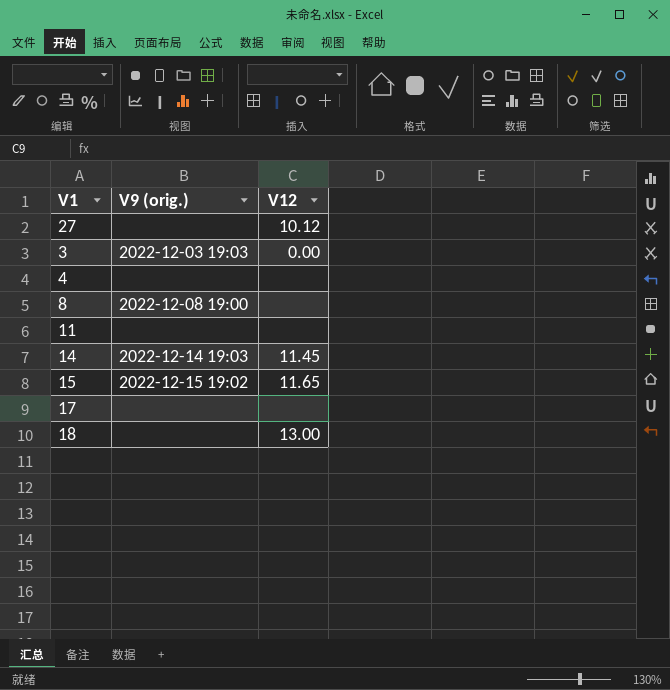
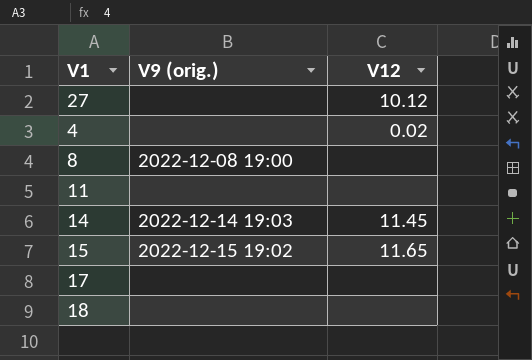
row 3: 2022-12-03 19:03 | 0.00 -> none
4 | V12: none -> 0.02
18 | V12: 13.00 -> none

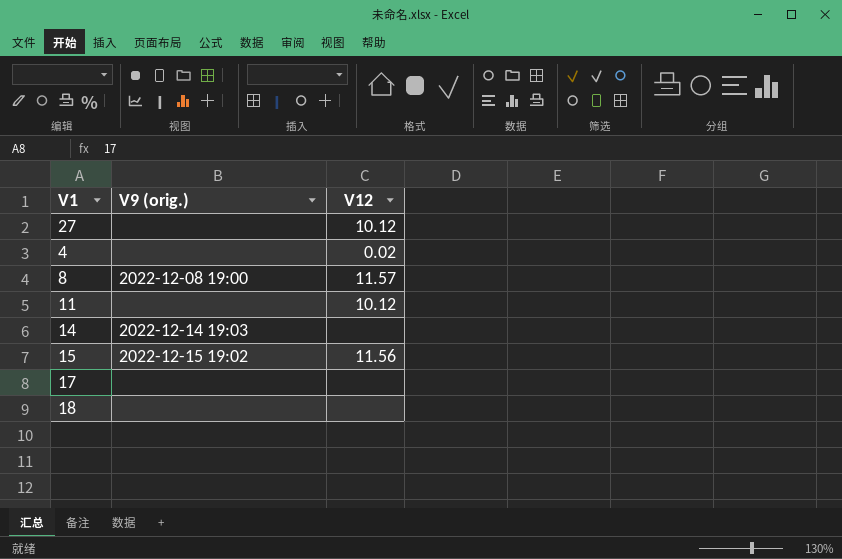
8 | V12: none -> 11.57
11 | V12: none -> 10.12
14 | V12: 11.45 -> none
15 | V12: 11.65 -> 11.56

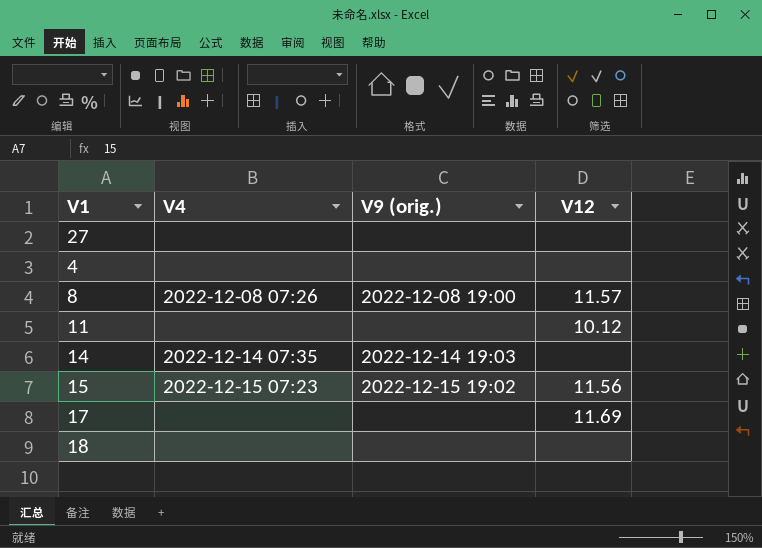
column V4 | position: none -> 2
27 | V12: 10.12 -> none
4 | V12: 0.02 -> none
17 | V12: none -> 11.69

